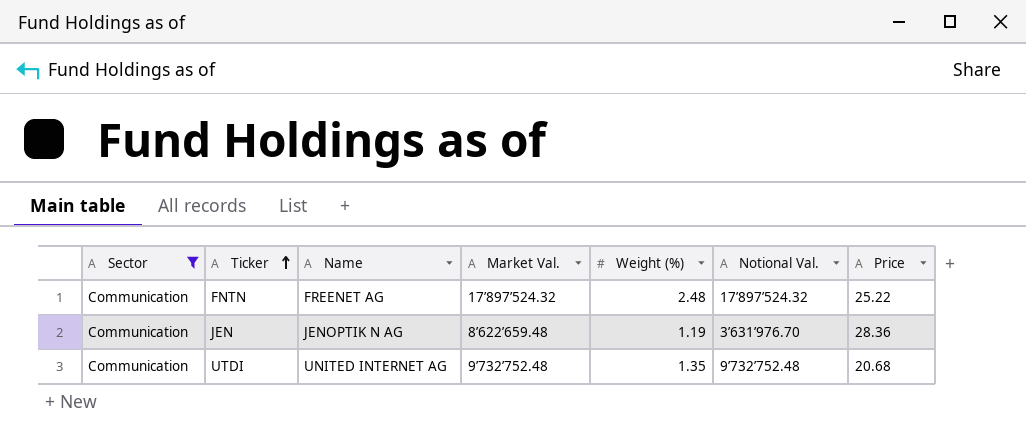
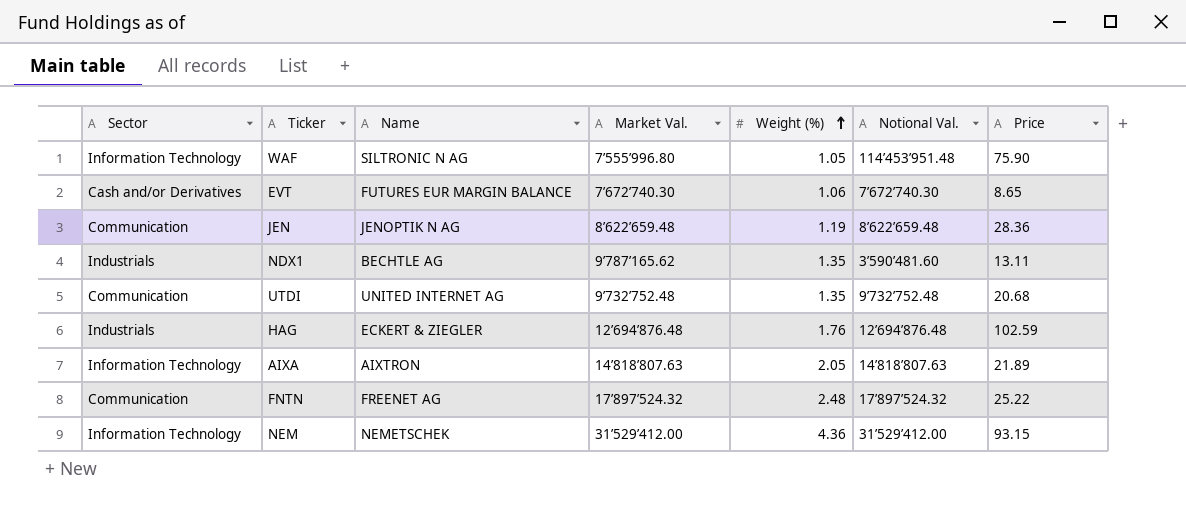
filter: Sector = Communication -> none
row order: Ticker ascending -> Weight (%) ascending
JEN | Notional Val.: 3’631’976.70 -> 8’622’659.48

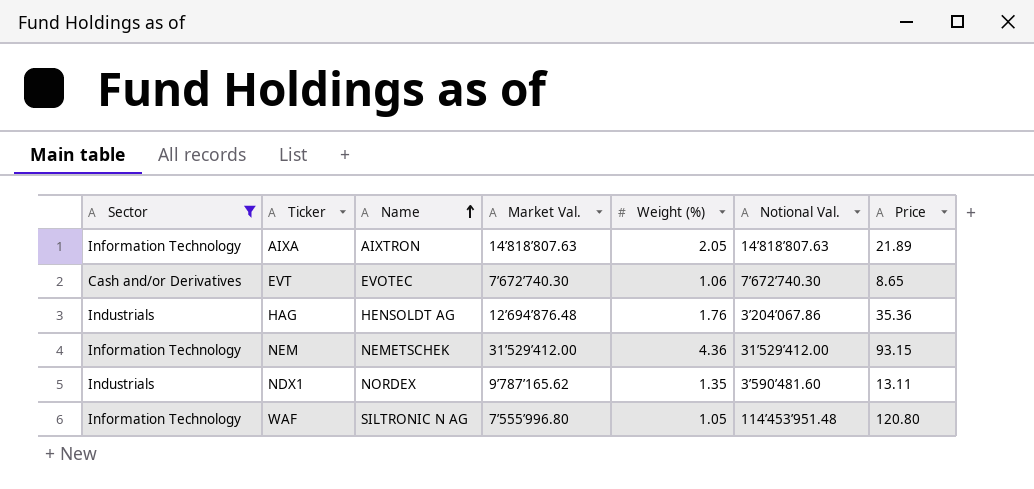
filter: none -> Sector != Communication
row order: Weight (%) ascending -> Name ascending
EVT | Name: FUTURES EUR MARGIN BALANCE -> EVOTEC
HAG | Name: ECKERT & ZIEGLER -> HENSOLDT AG
HAG | Notional Val.: 12’694’876.48 -> 3’204’067.86
HAG | Price: 102.59 -> 35.36
NDX1 | Name: BECHTLE AG -> NORDEX
WAF | Price: 75.90 -> 120.80

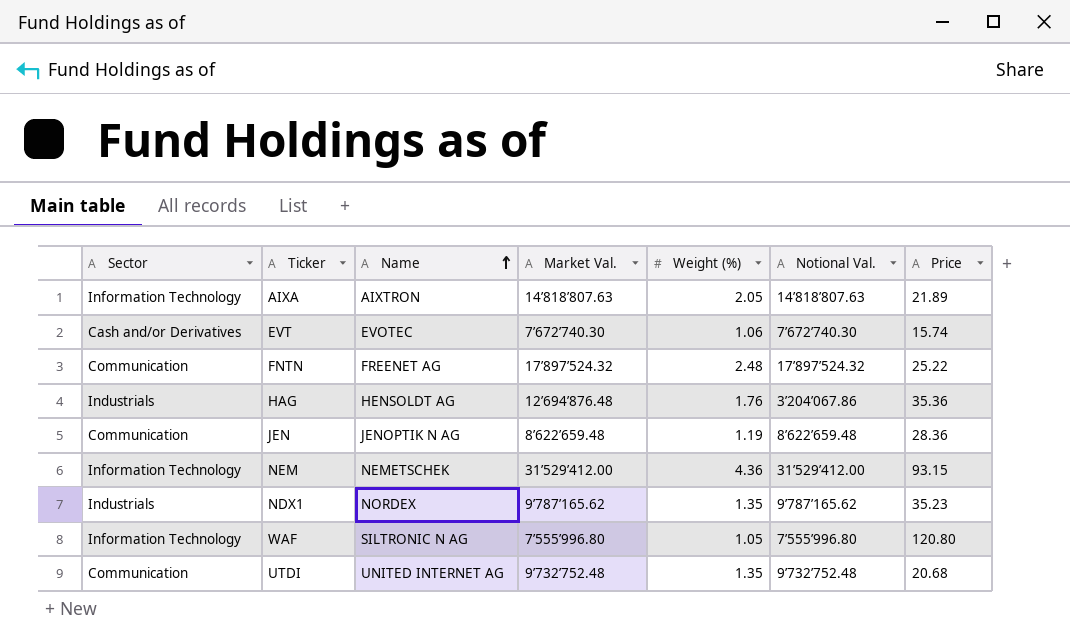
filter: Sector != Communication -> none
EVT | Price: 8.65 -> 15.74
NDX1 | Notional Val.: 3’590’481.60 -> 9’787’165.62
NDX1 | Price: 13.11 -> 35.23
WAF | Notional Val.: 114’453’951.48 -> 7’555’996.80

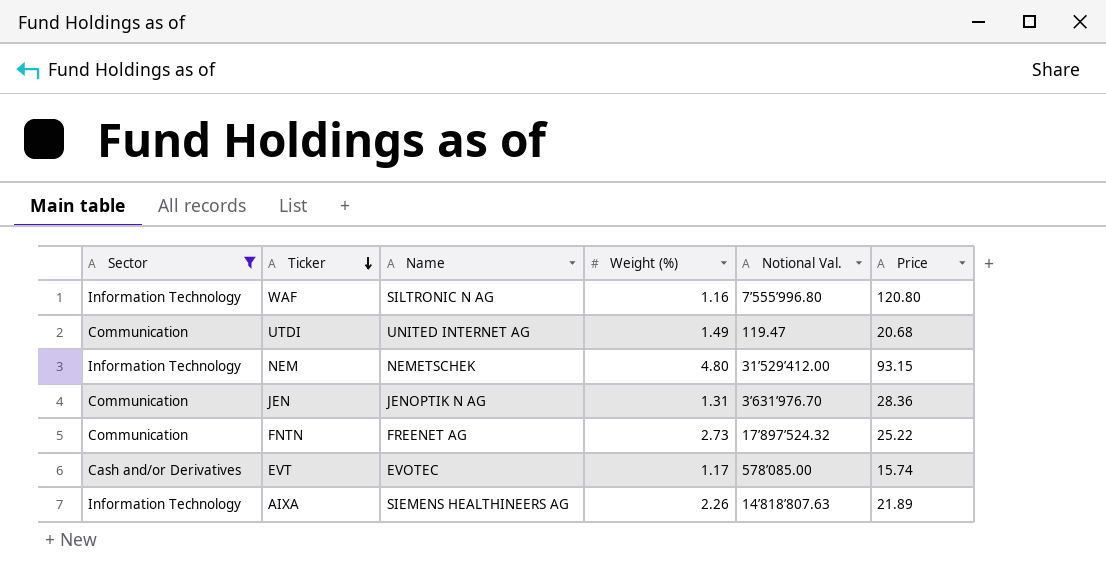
filter: none -> Sector != Industrials
row order: Name ascending -> Ticker descending
column Market Val. | position: 4 -> none
WAF | Weight (%): 1.05 -> 1.16
UTDI | Weight (%): 1.35 -> 1.49
UTDI | Notional Val.: 9’732’752.48 -> 119.47
NEM | Weight (%): 4.36 -> 4.80
JEN | Weight (%): 1.19 -> 1.31
JEN | Notional Val.: 8’622’659.48 -> 3’631’976.70
FNTN | Weight (%): 2.48 -> 2.73
EVT | Weight (%): 1.06 -> 1.17
EVT | Notional Val.: 7’672’740.30 -> 578’085.00
AIXA | Name: AIXTRON -> SIEMENS HEALTHINEERS AG
AIXA | Weight (%): 2.05 -> 2.26

